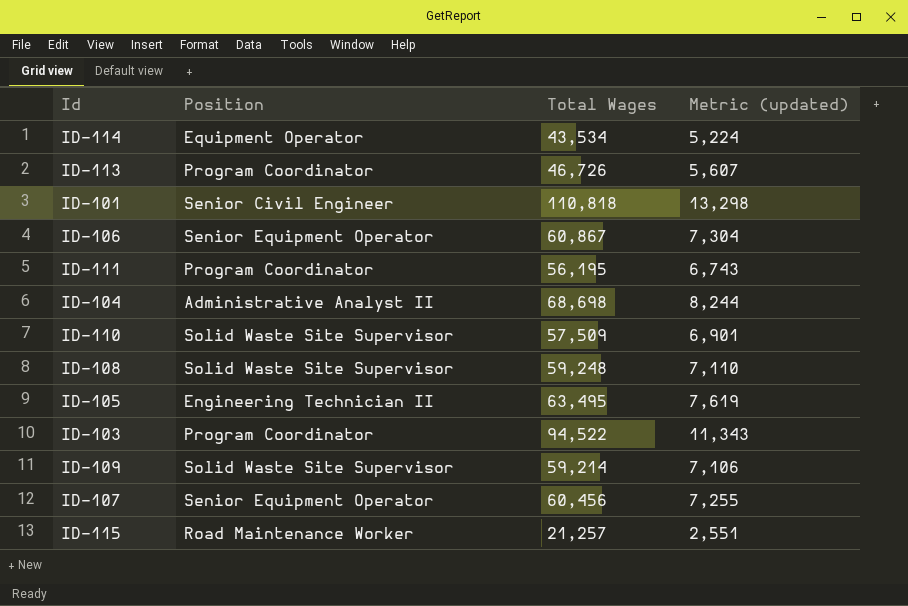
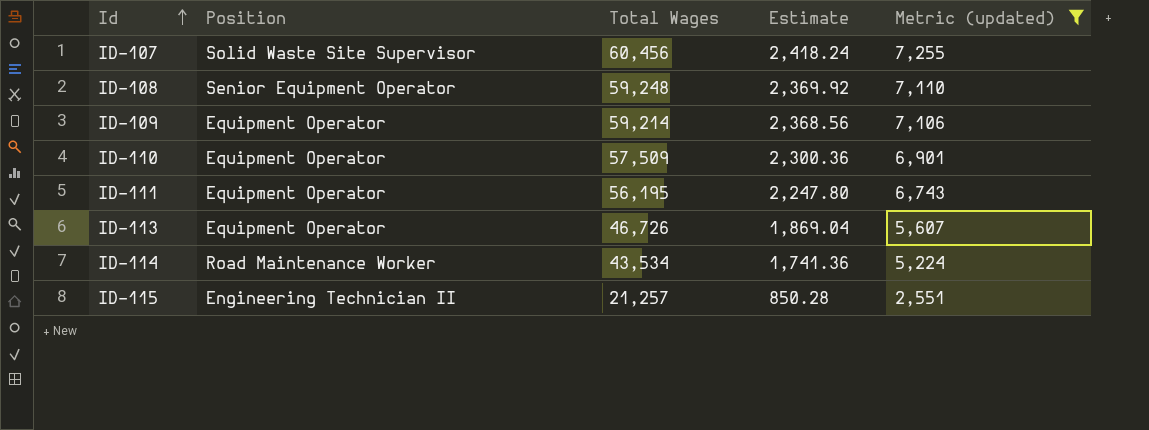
filter: none -> Metric (updated) <= 7,255
row order: none -> Id ascending
column Estimate | formula: none -> [Total Wages] * 0.04
ID-107 | Position: Senior Equipment Operator -> Solid Waste Site Supervisor
ID-108 | Position: Solid Waste Site Supervisor -> Senior Equipment Operator
ID-109 | Position: Solid Waste Site Supervisor -> Equipment Operator
ID-110 | Position: Solid Waste Site Supervisor -> Equipment Operator
ID-111 | Position: Program Coordinator -> Equipment Operator
ID-113 | Position: Program Coordinator -> Equipment Operator
ID-114 | Position: Equipment Operator -> Road Maintenance Worker
ID-115 | Position: Road Maintenance Worker -> Engineering Technician II

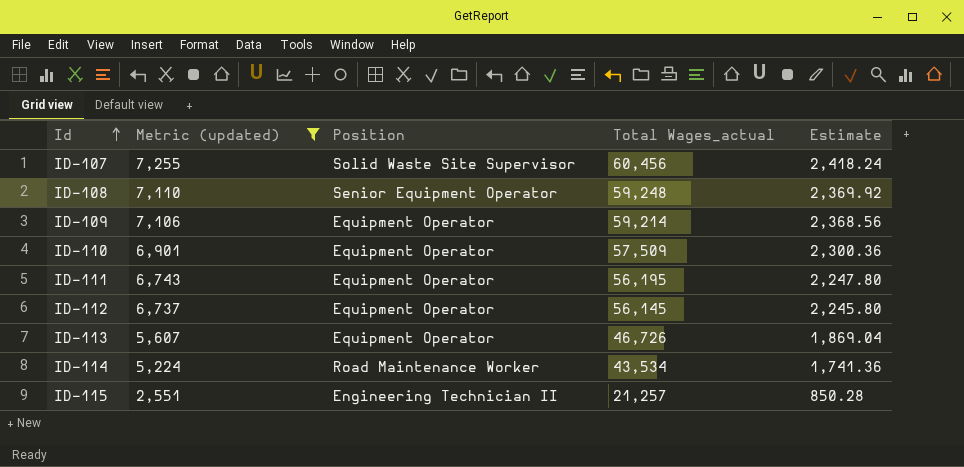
column Metric (updated) | position: 5 -> 2
column name: Total Wages -> Total Wages_actual
row ID-112: none -> 6,737 | Equipment Operator | 56,145 | 2,245.80

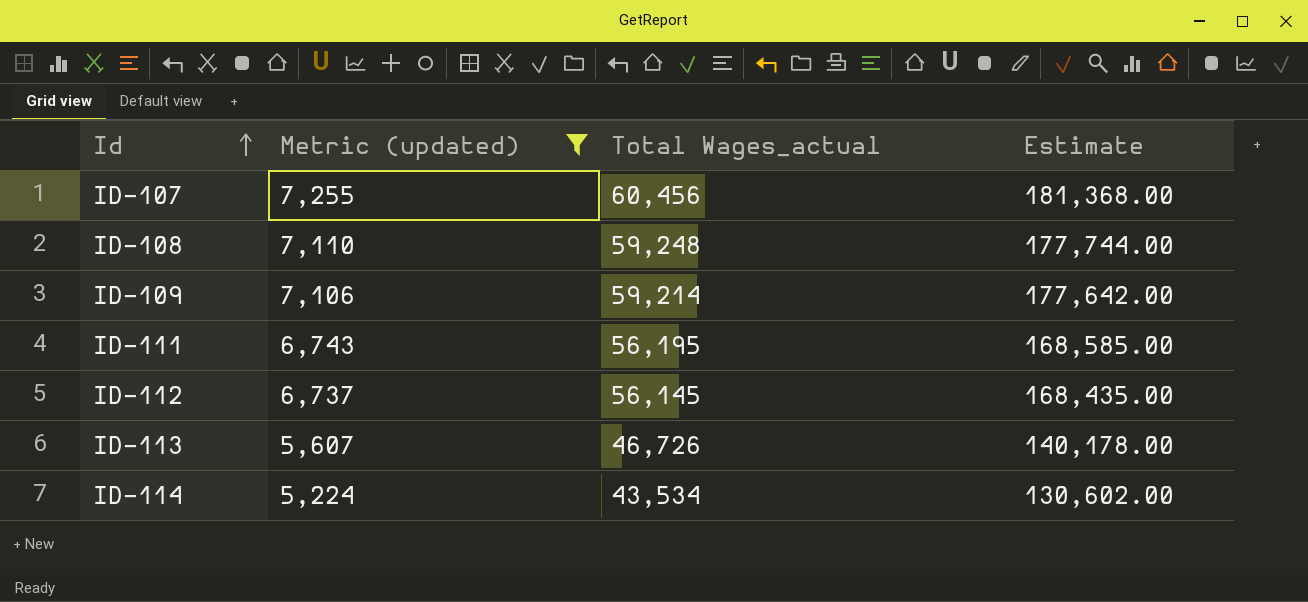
column Position | position: 3 -> none
column Estimate | formula: [Total Wages_actual] * 0.04 -> [Total Wages_actual] * 3
row ID-110: 6,901 | Equipment Operator | 57,509 | 2,300.36 -> none
row ID-115: 2,551 | Engineering Technician II | 21,257 | 850.28 -> none

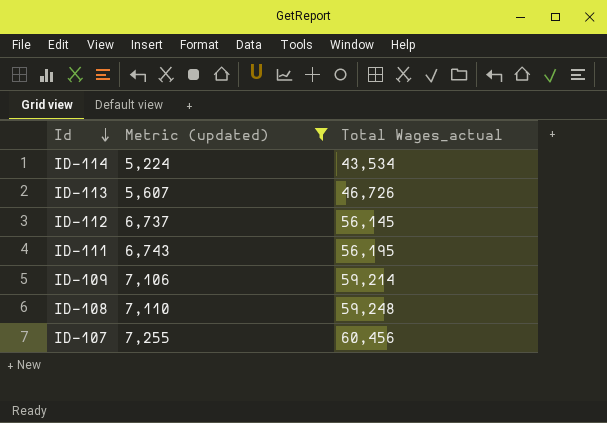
row order: Id ascending -> Id descending
column Estimate | formula: [Total Wages_actual] * 3 -> none

